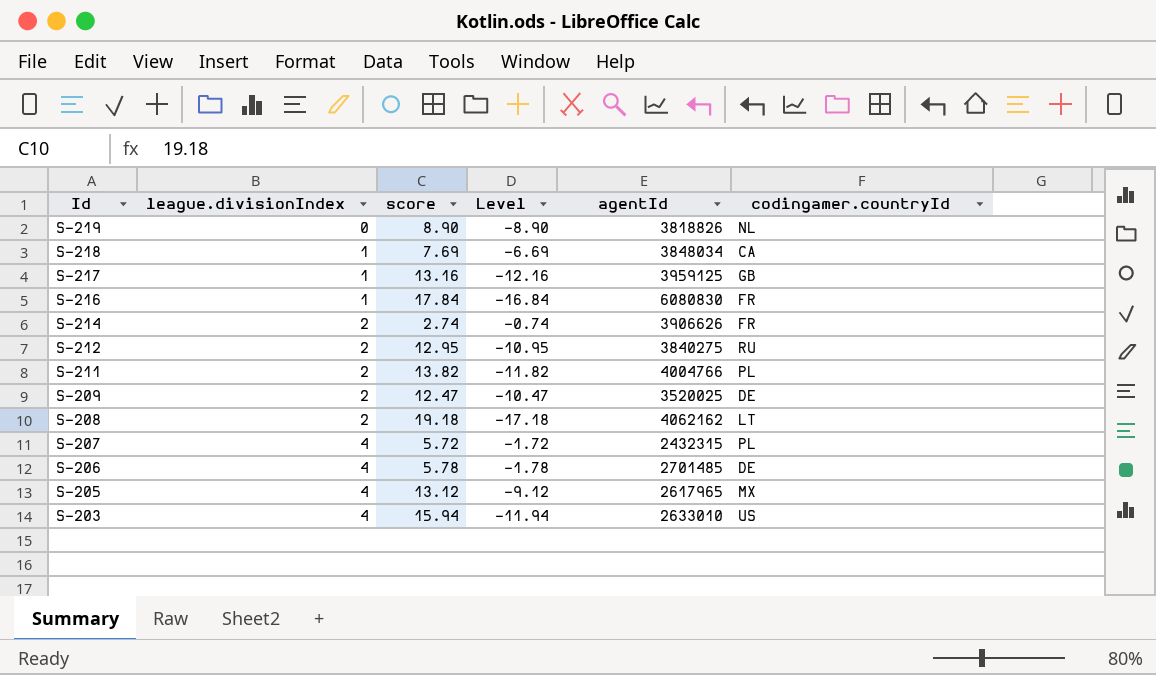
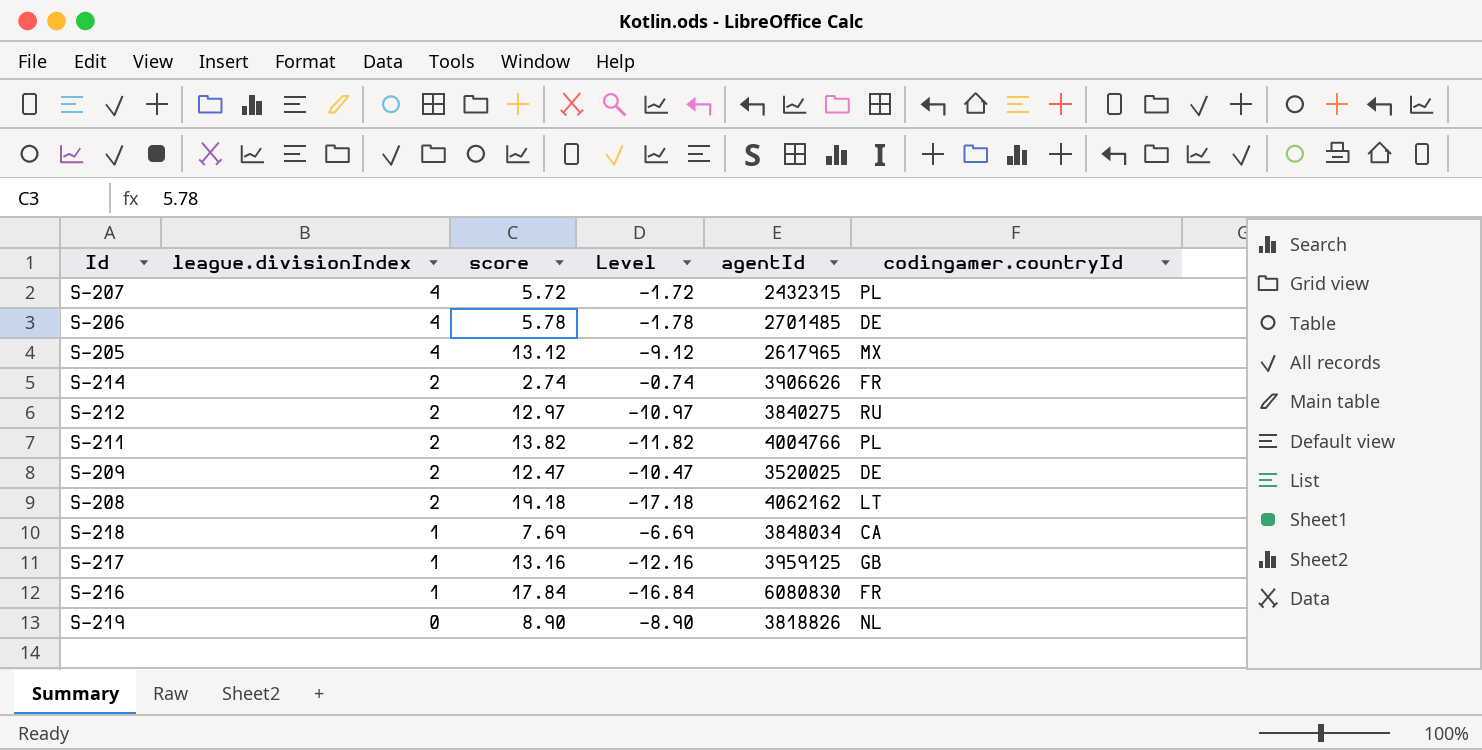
row order: Id descending -> league.divisionIndex descending
row S-203: 4 | 15.94 | -11.94 | 2633010 | US -> none
S-212 | score: 12.95 -> 12.97
S-212 | Level: -10.95 -> -10.97

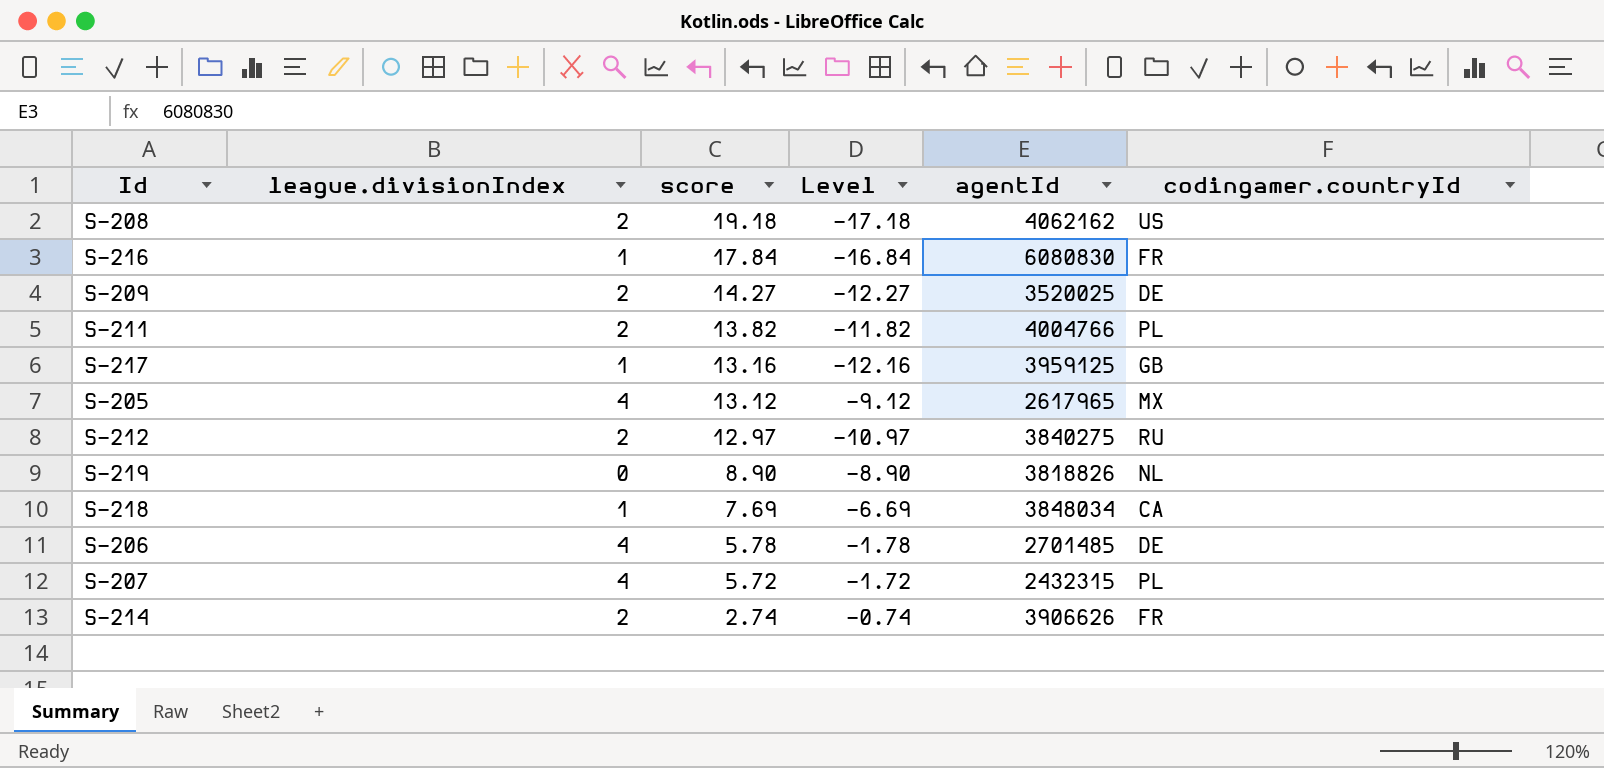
row order: league.divisionIndex descending -> score descending
S-208 | codingamer.countryId: LT -> US
S-209 | score: 12.47 -> 14.27
S-209 | Level: -10.47 -> -12.27

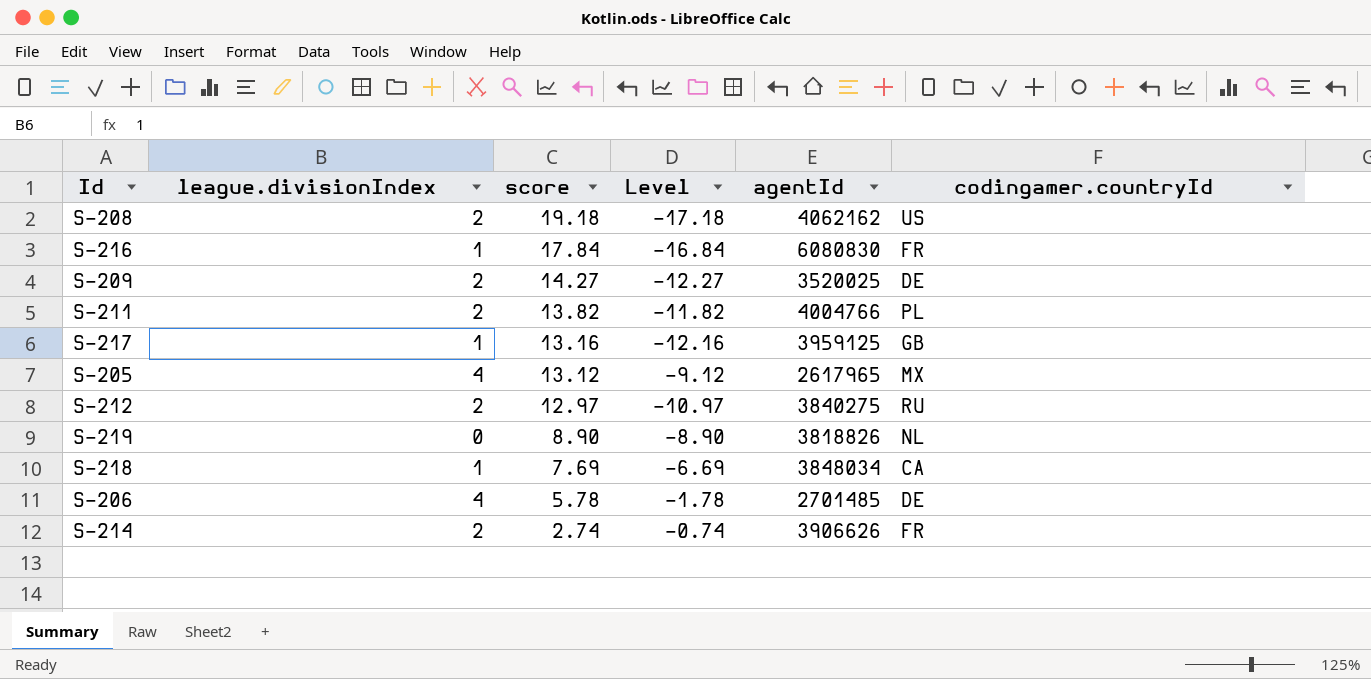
row S-207: 4 | 5.72 | -1.72 | 2432315 | PL -> none

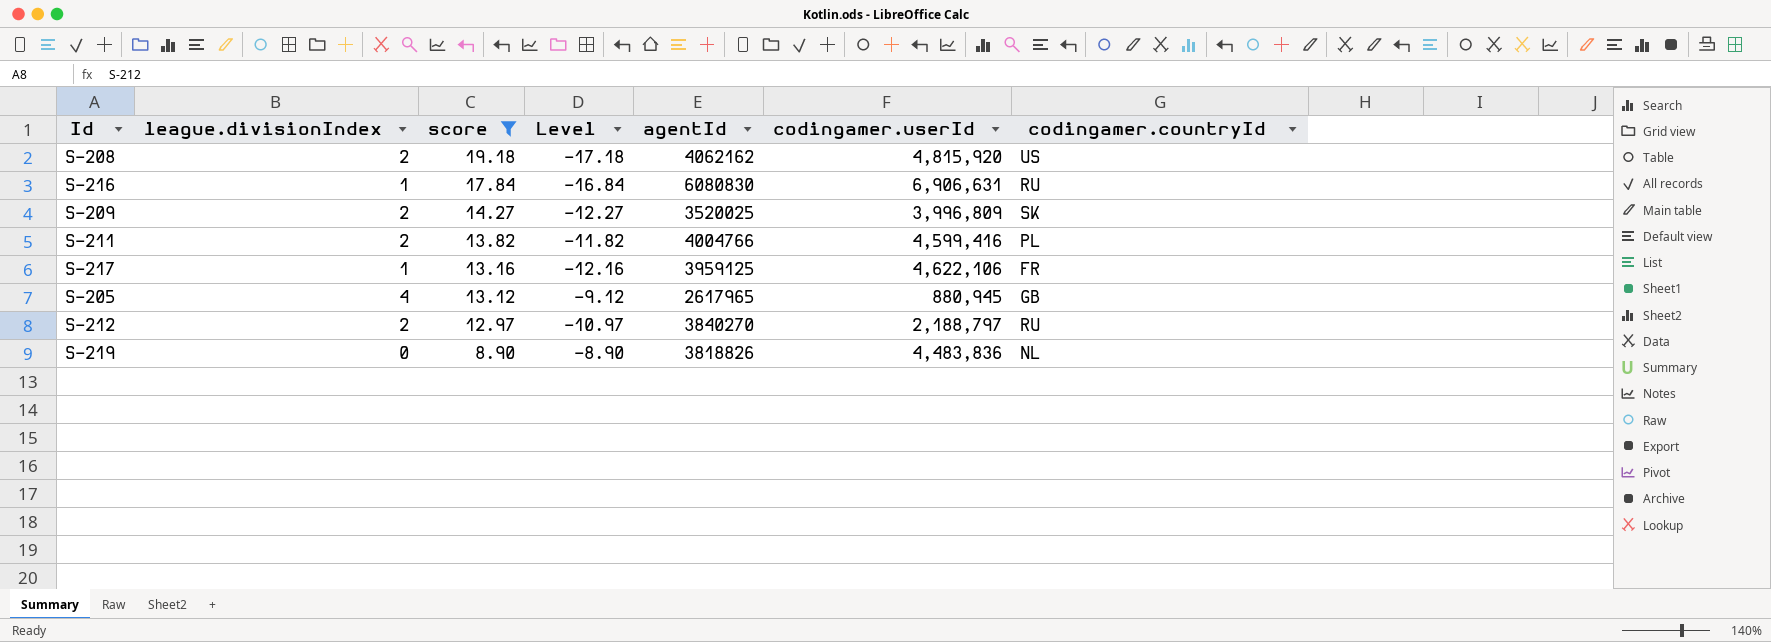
filter: none -> score >= 8.90
column codingamer.userId | position: none -> 6
S-216 | codingamer.countryId: FR -> RU
S-209 | codingamer.countryId: DE -> SK
S-217 | codingamer.countryId: GB -> FR
S-205 | codingamer.countryId: MX -> GB
S-212 | agentId: 3840275 -> 3840270

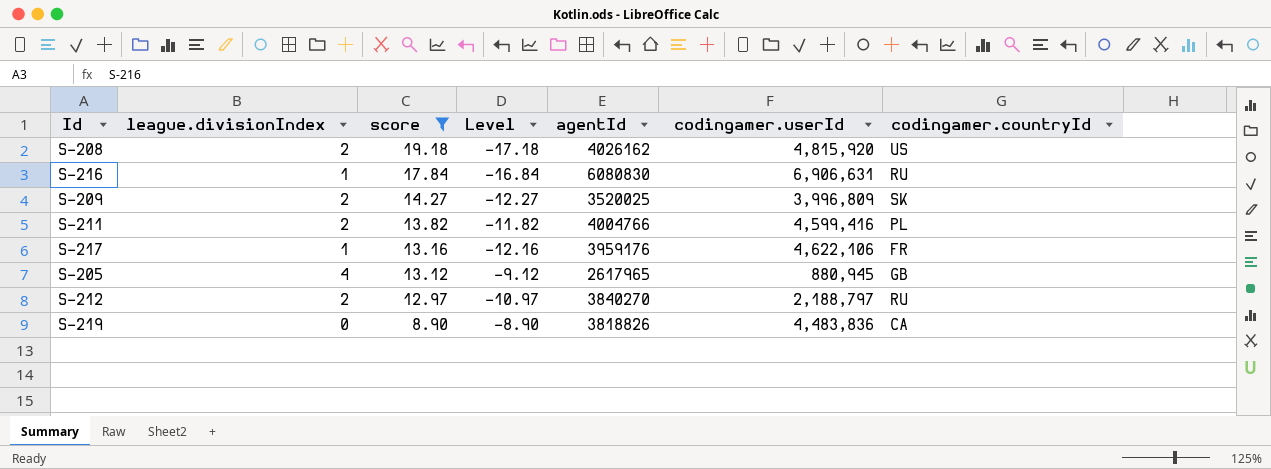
S-208 | agentId: 4062162 -> 4026162
S-217 | agentId: 3959125 -> 3959176
S-219 | codingamer.countryId: NL -> CA

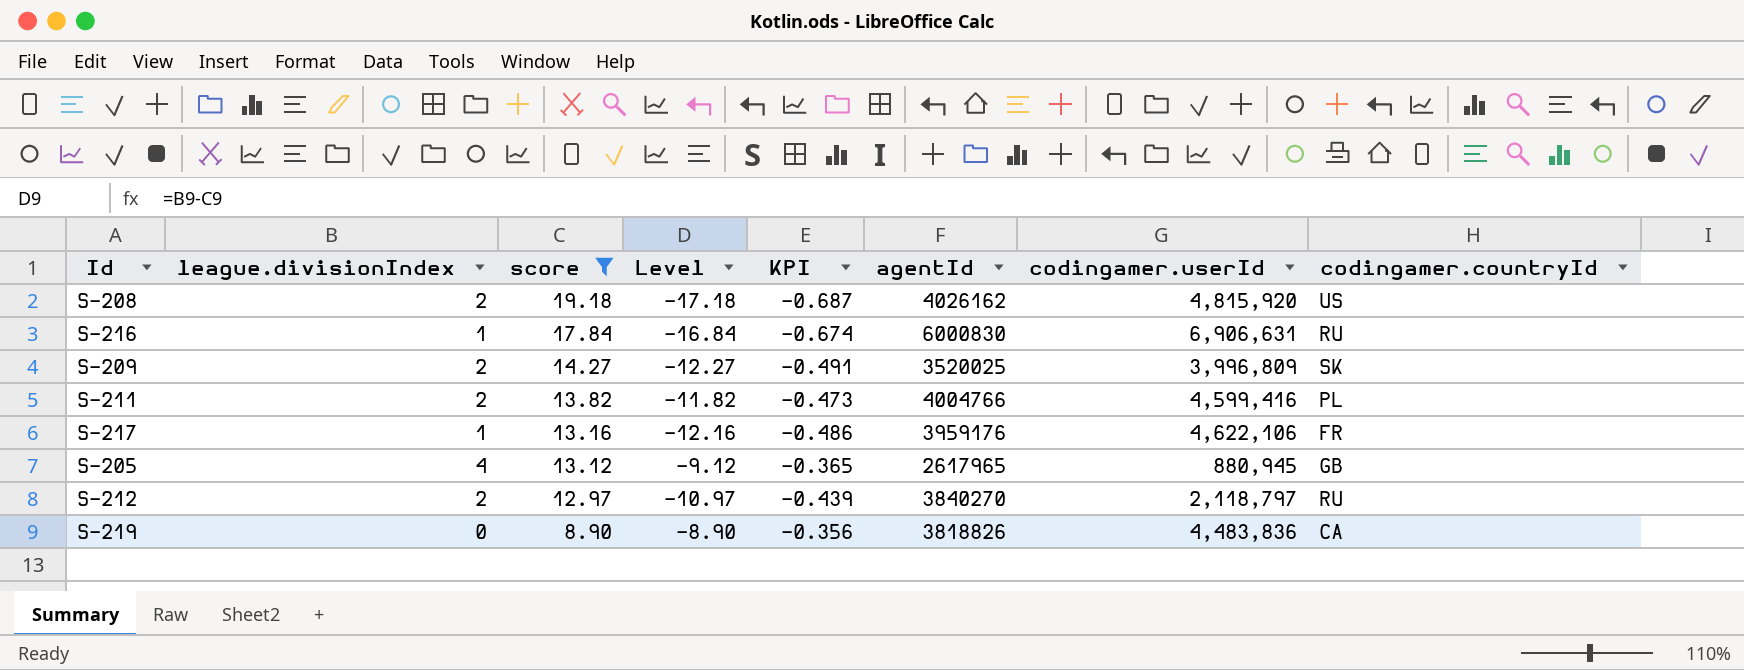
column KPI | formula: none -> [Level] * 0.04
S-216 | agentId: 6080830 -> 6000830
S-212 | codingamer.userId: 2,188,797 -> 2,118,797

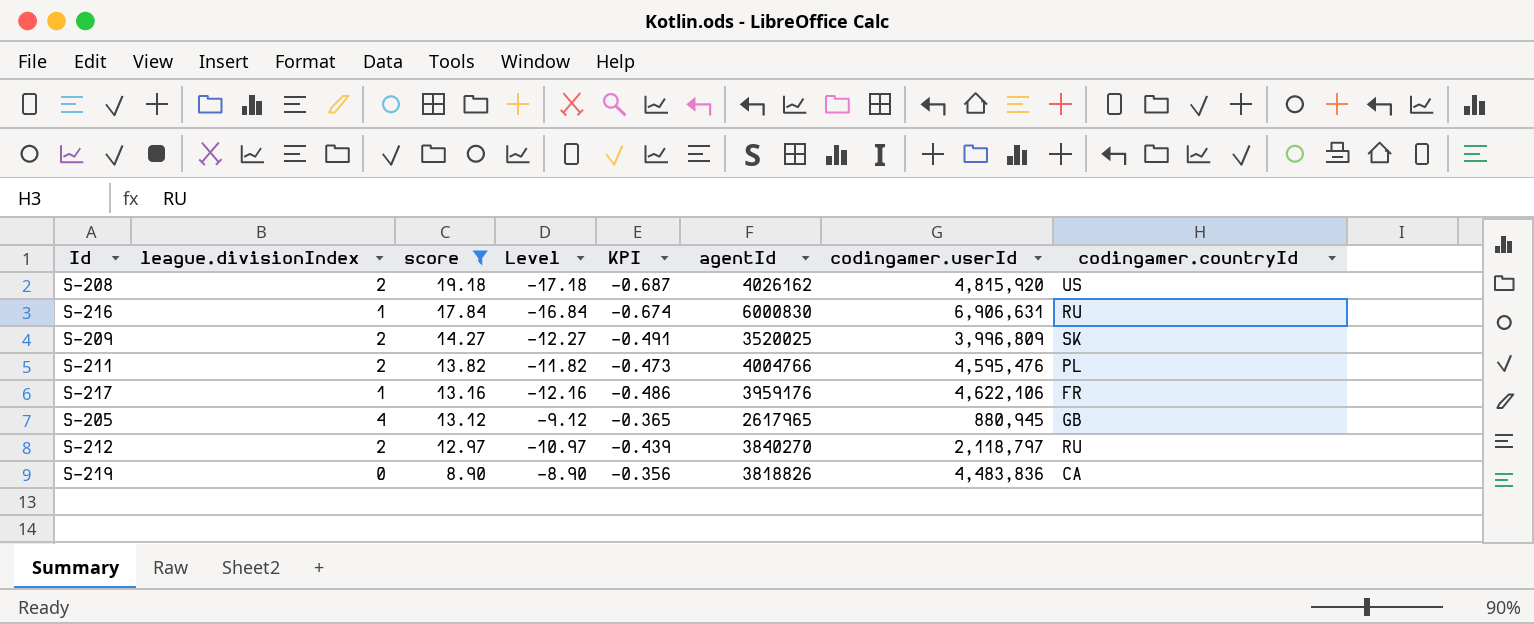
S-211 | codingamer.userId: 4,599,416 -> 4,595,476

